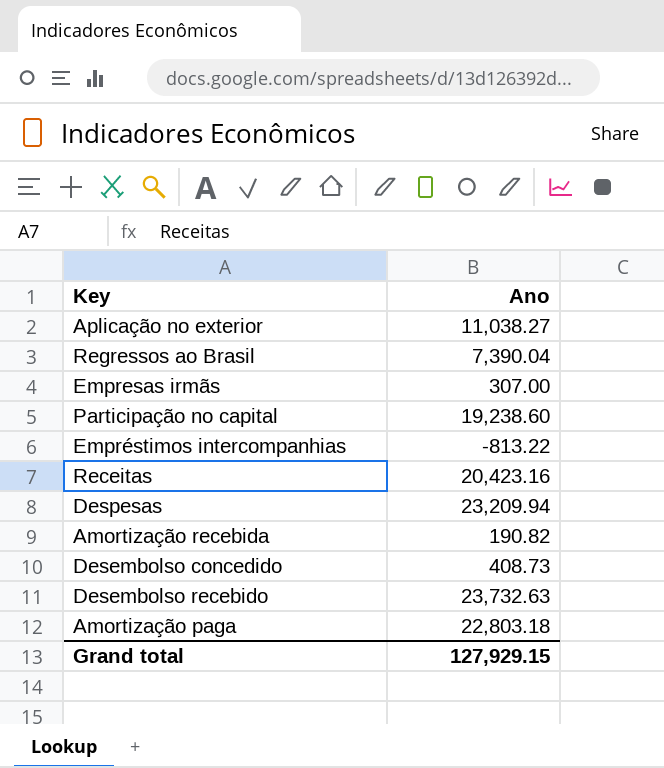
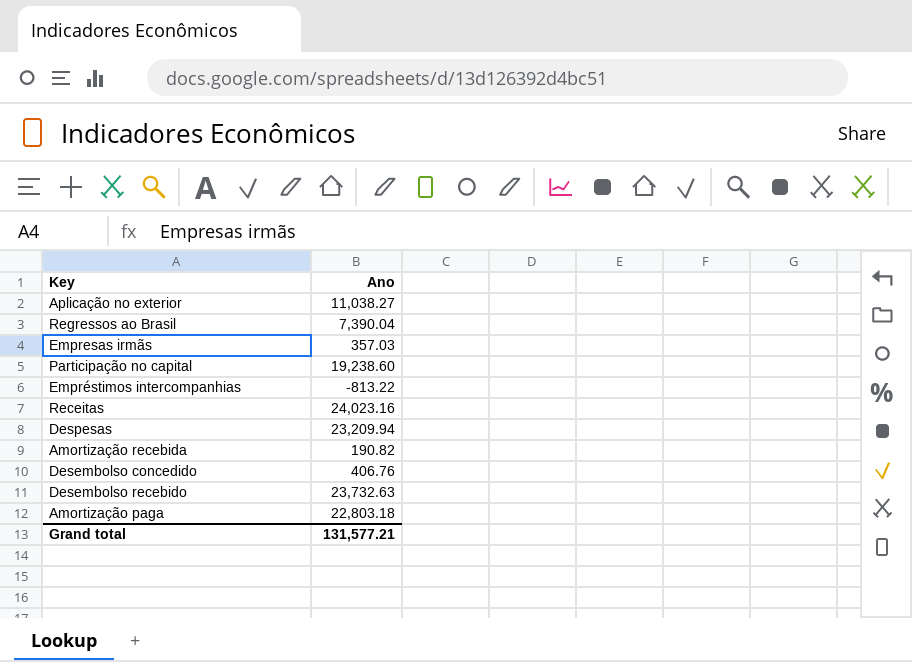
Empresas irmãs | Ano: 307.00 -> 357.03
Receitas | Ano: 20,423.16 -> 24,023.16
Desembolso concedido | Ano: 408.73 -> 406.76
Grand total | Ano: 127,929.15 -> 131,577.21

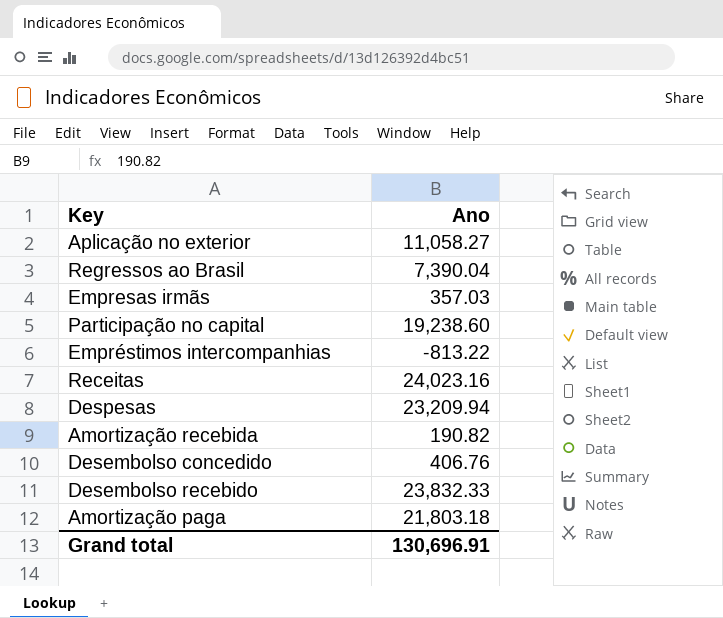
Aplicação no exterior | Ano: 11,038.27 -> 11,058.27
Desembolso recebido | Ano: 23,732.63 -> 23,832.33
Amortização paga | Ano: 22,803.18 -> 21,803.18
Grand total | Ano: 131,577.21 -> 130,696.91

